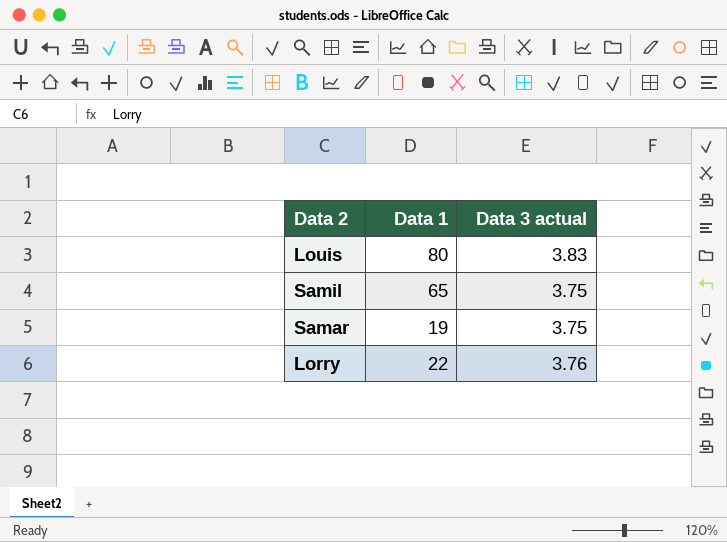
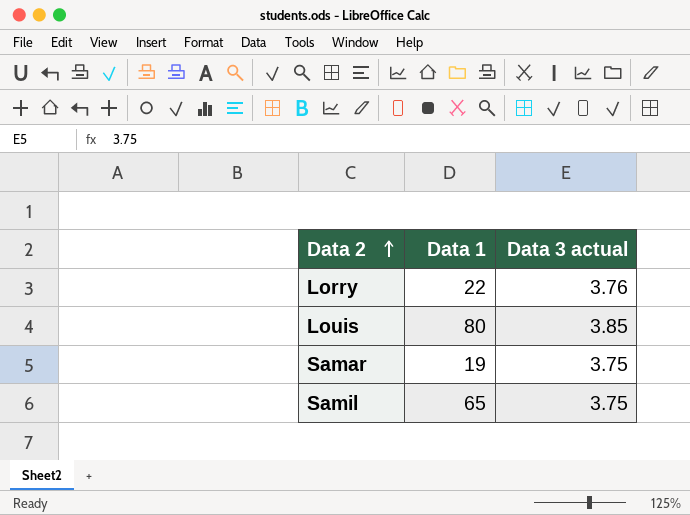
row order: none -> Data 2 ascending
Louis | Data 3 actual: 3.83 -> 3.85

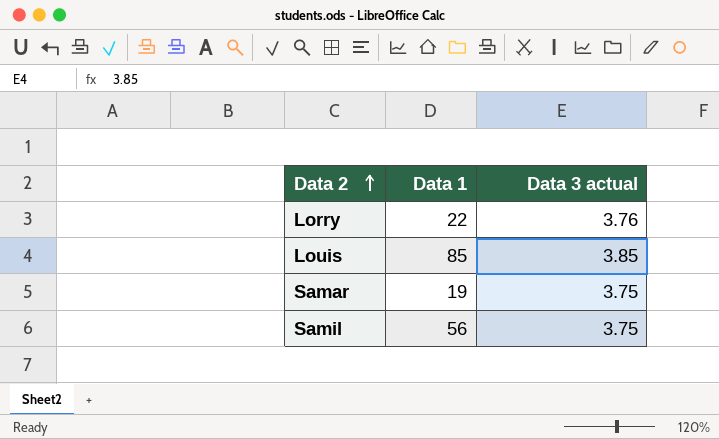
Louis | Data 1: 80 -> 85
Samil | Data 1: 65 -> 56

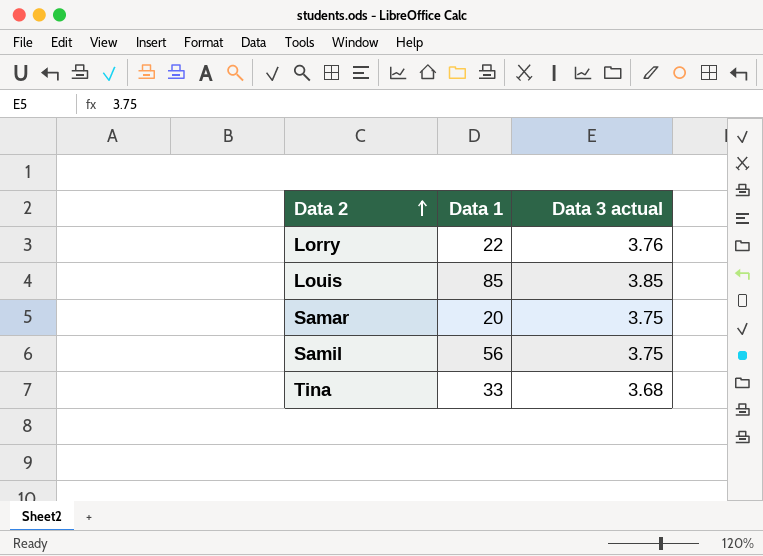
Samar | Data 1: 19 -> 20
row Tina: none -> 33 | 3.68

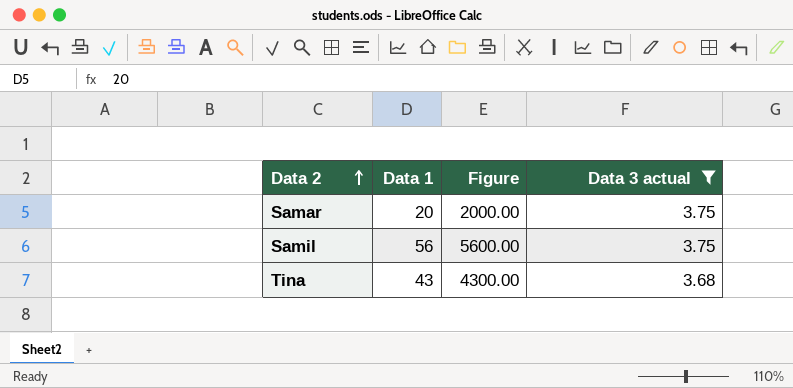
filter: none -> Data 3 actual <= 3.75
column Figure | formula: none -> [Data 1] * 100
Tina | Data 1: 33 -> 43

